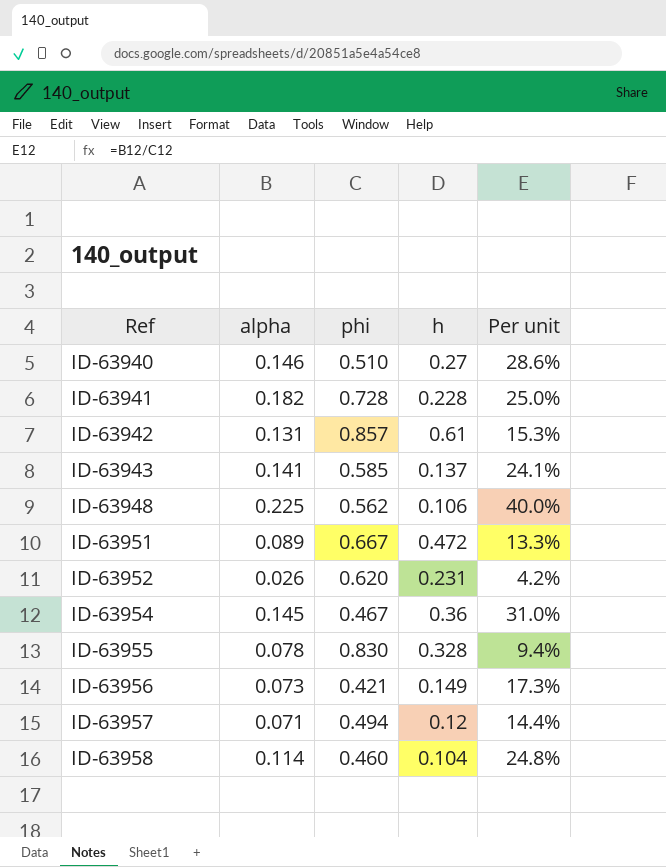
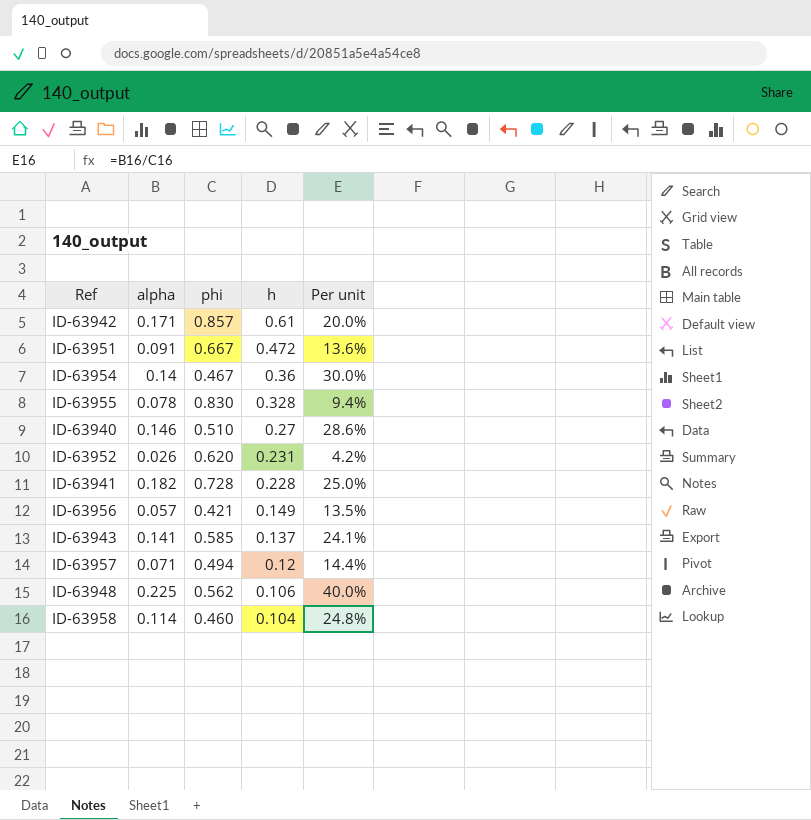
row order: Ref ascending -> h descending
ID-63942 | alpha: 0.131 -> 0.171
ID-63942 | Per unit: 15.3% -> 20.0%
ID-63951 | alpha: 0.089 -> 0.091
ID-63951 | Per unit: 13.3% -> 13.6%
ID-63954 | alpha: 0.145 -> 0.14
ID-63954 | Per unit: 31.0% -> 30.0%
ID-63956 | alpha: 0.073 -> 0.057
ID-63956 | Per unit: 17.3% -> 13.5%

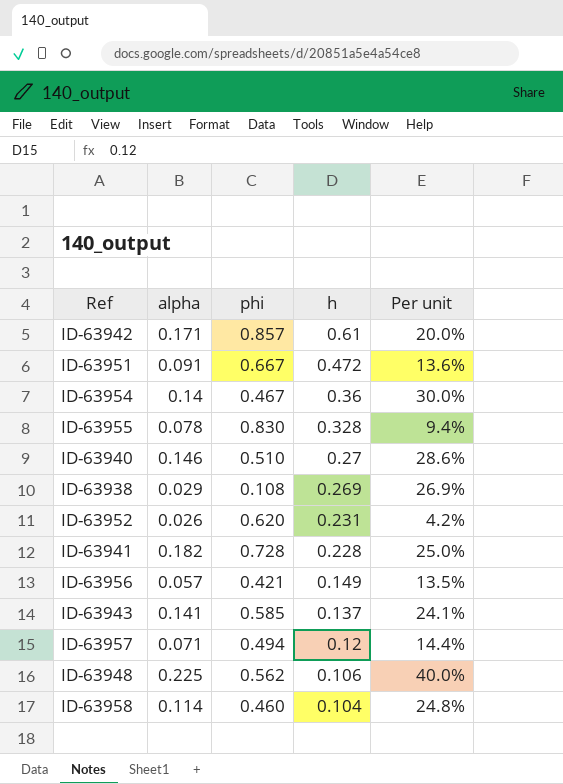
row ID-63938: none -> 0.029 | 0.108 | 0.269 | 26.9%

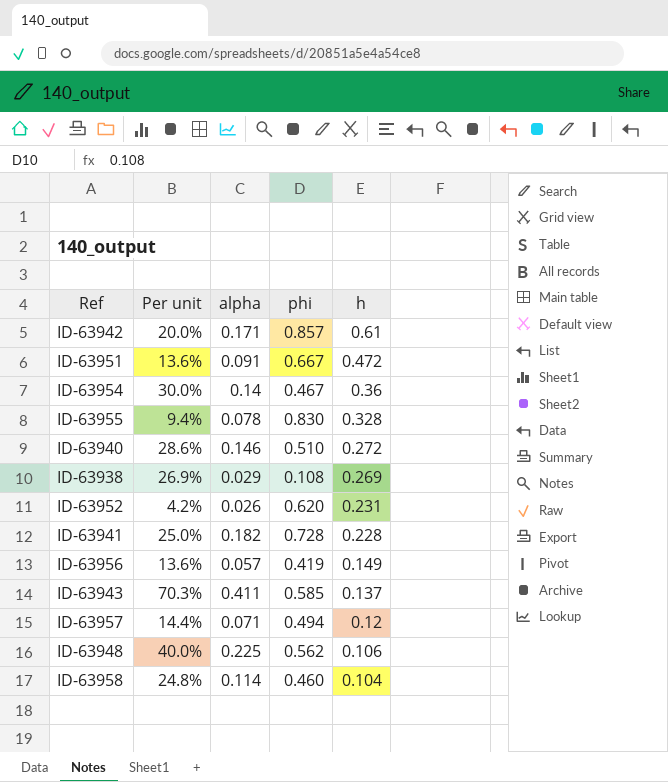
column Per unit | position: 5 -> 2
ID-63940 | h: 0.27 -> 0.272
ID-63956 | Per unit: 13.5% -> 13.6%
ID-63956 | phi: 0.421 -> 0.419
ID-63943 | Per unit: 24.1% -> 70.3%
ID-63943 | alpha: 0.141 -> 0.411

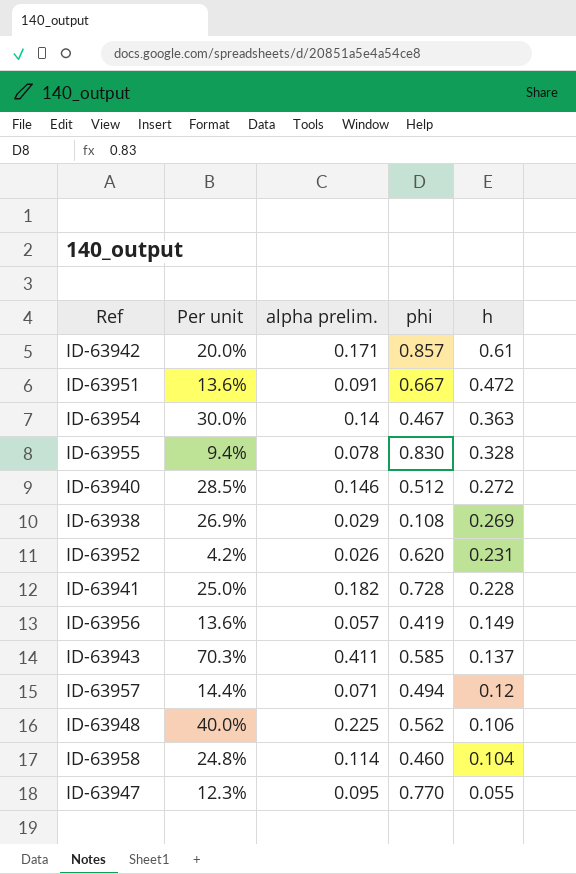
column name: alpha -> alpha prelim.
ID-63954 | h: 0.36 -> 0.363
ID-63940 | Per unit: 28.6% -> 28.5%
ID-63940 | phi: 0.510 -> 0.512
row ID-63947: none -> 12.3% | 0.095 | 0.770 | 0.055

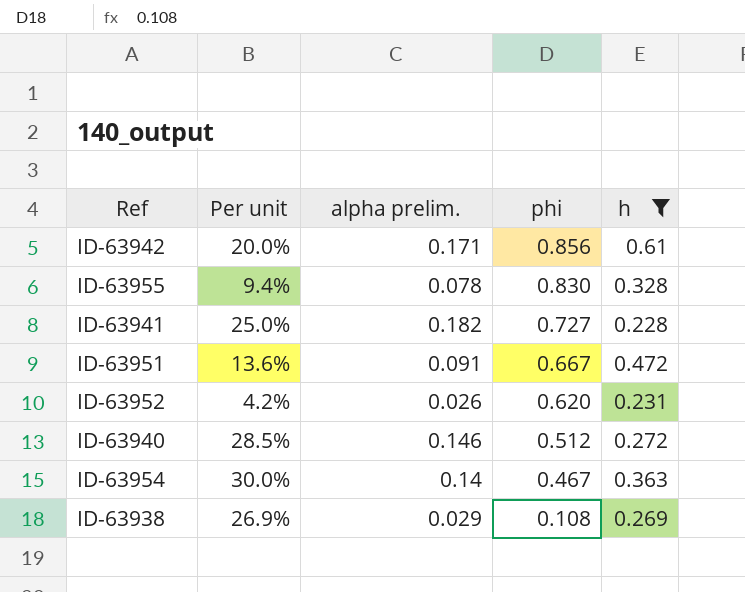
filter: none -> h >= 0.228
row order: h descending -> phi descending
ID-63942 | phi: 0.857 -> 0.856
ID-63941 | phi: 0.728 -> 0.727

